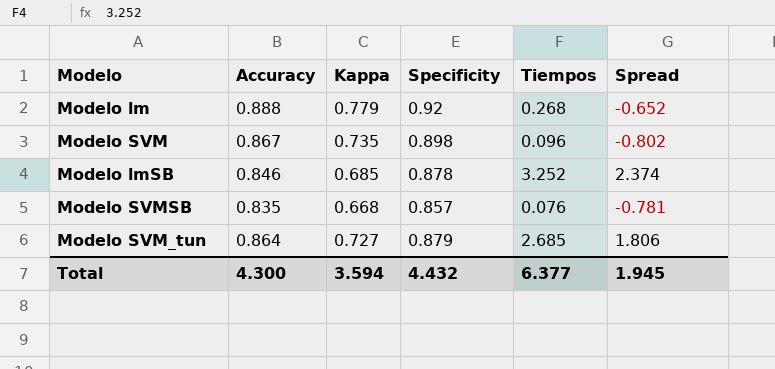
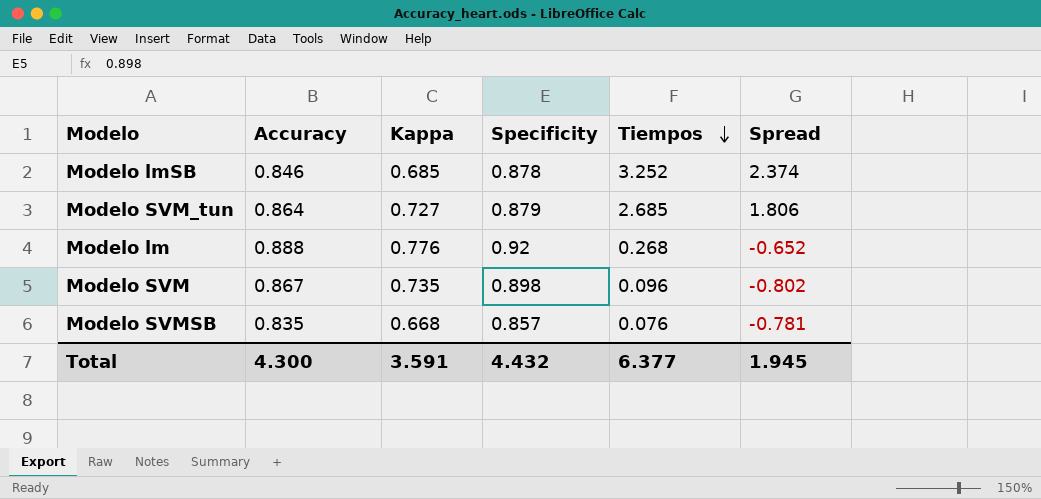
row order: none -> Tiempos descending
Modelo lm | Kappa: 0.779 -> 0.776
Total | Kappa: 3.594 -> 3.591

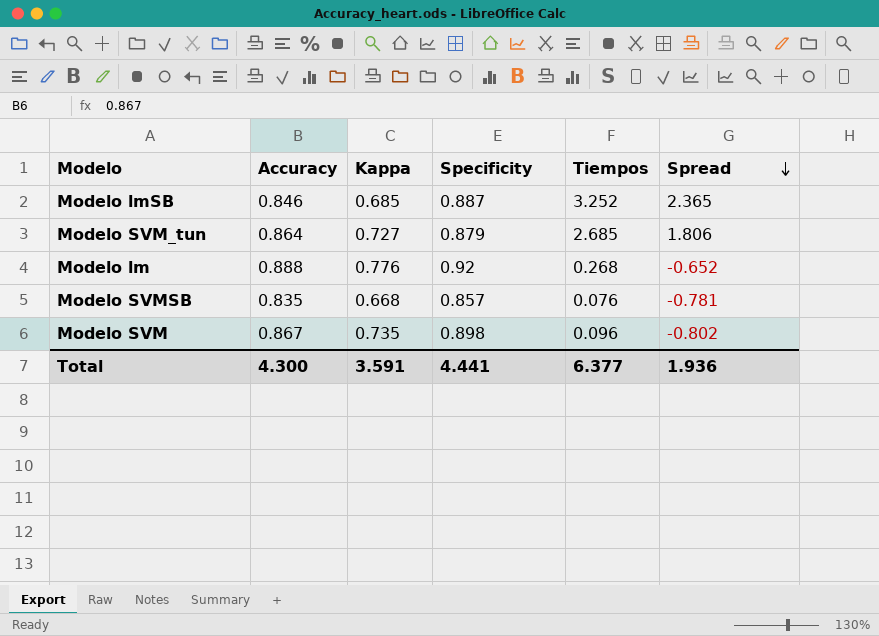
row order: Tiempos descending -> Spread descending
Modelo lmSB | Specificity: 0.878 -> 0.887
Modelo lmSB | Spread: 2.374 -> 2.365
Total | Specificity: 4.432 -> 4.441
Total | Spread: 1.945 -> 1.936

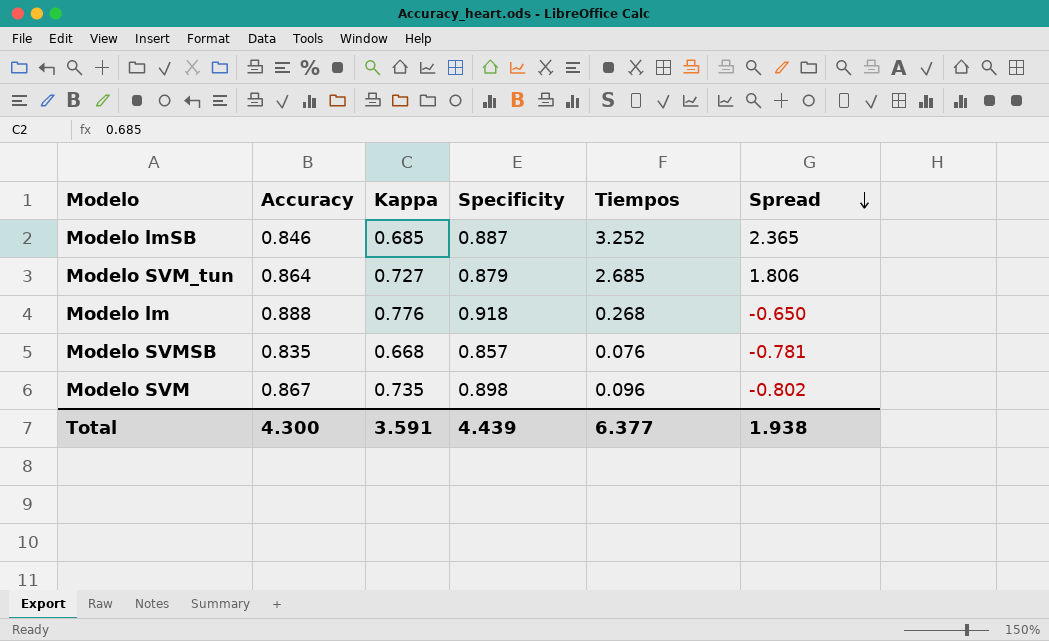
Modelo lm | Specificity: 0.92 -> 0.918
Modelo lm | Spread: -0.652 -> -0.650
Total | Specificity: 4.441 -> 4.439
Total | Spread: 1.936 -> 1.938

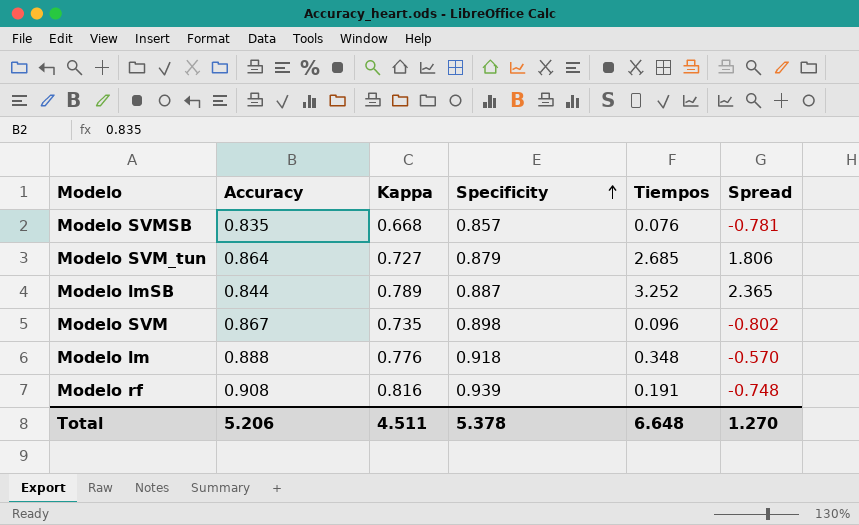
row order: Spread descending -> Specificity ascending
Modelo lmSB | Accuracy: 0.846 -> 0.844
Modelo lmSB | Kappa: 0.685 -> 0.789
Modelo lm | Tiempos: 0.268 -> 0.348
Modelo lm | Spread: -0.650 -> -0.570
row Modelo rf: none -> 0.908 | 0.816 | 0.939 | 0.191 | -0.748
Total | Accuracy: 4.300 -> 5.206
Total | Kappa: 3.591 -> 4.511
Total | Specificity: 4.439 -> 5.378
Total | Tiempos: 6.377 -> 6.648
Total | Spread: 1.938 -> 1.270

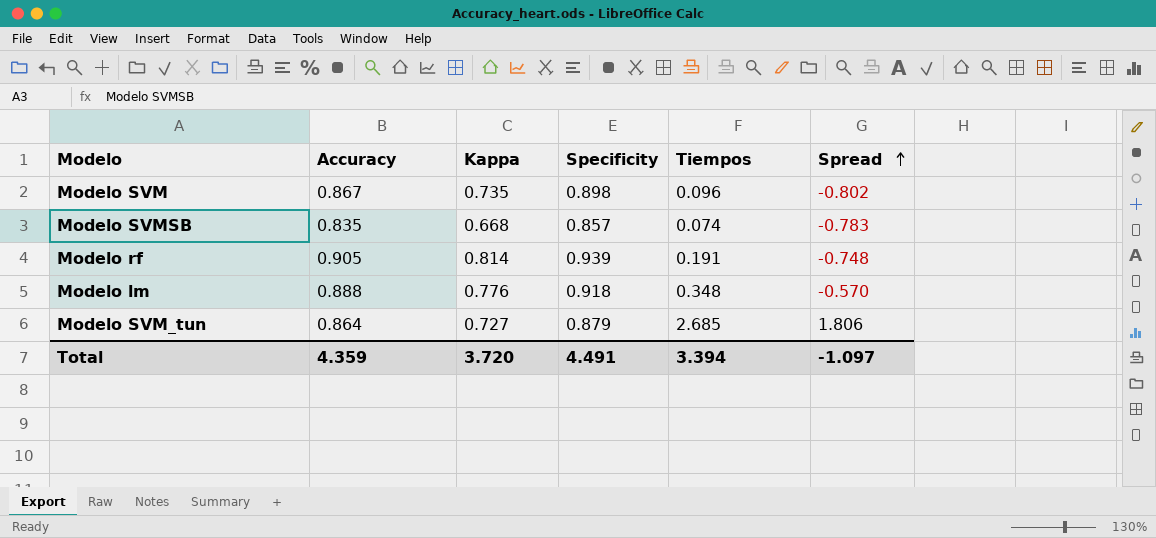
row order: Specificity ascending -> Spread ascending
row Modelo lmSB: 0.844 | 0.789 | 0.887 | 3.252 | 2.365 -> none
Modelo SVMSB | Tiempos: 0.076 -> 0.074
Modelo SVMSB | Spread: -0.781 -> -0.783
Modelo rf | Accuracy: 0.908 -> 0.905
Modelo rf | Kappa: 0.816 -> 0.814
Total | Accuracy: 5.206 -> 4.359
Total | Kappa: 4.511 -> 3.720
Total | Specificity: 5.378 -> 4.491
Total | Tiempos: 6.648 -> 3.394
Total | Spread: 1.270 -> -1.097

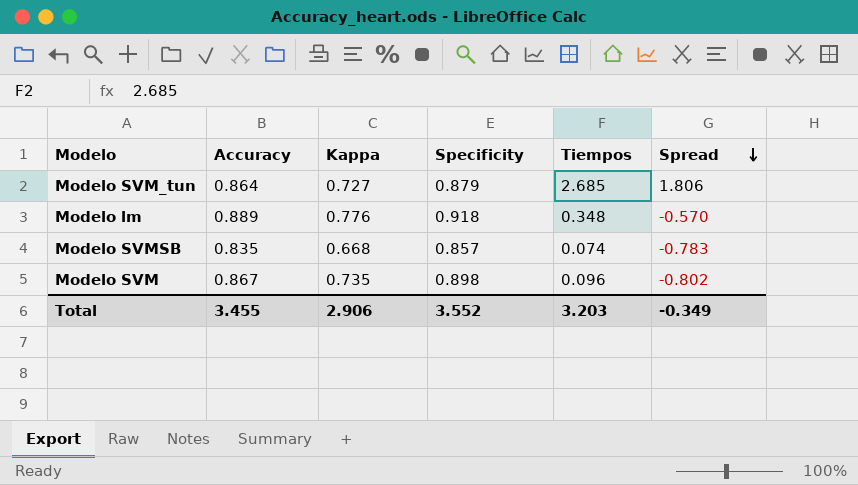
row order: Spread ascending -> Spread descending
row Modelo rf: 0.905 | 0.814 | 0.939 | 0.191 | -0.748 -> none
Modelo lm | Accuracy: 0.888 -> 0.889
Total | Accuracy: 4.359 -> 3.455
Total | Kappa: 3.720 -> 2.906
Total | Specificity: 4.491 -> 3.552
Total | Tiempos: 3.394 -> 3.203
Total | Spread: -1.097 -> -0.349

